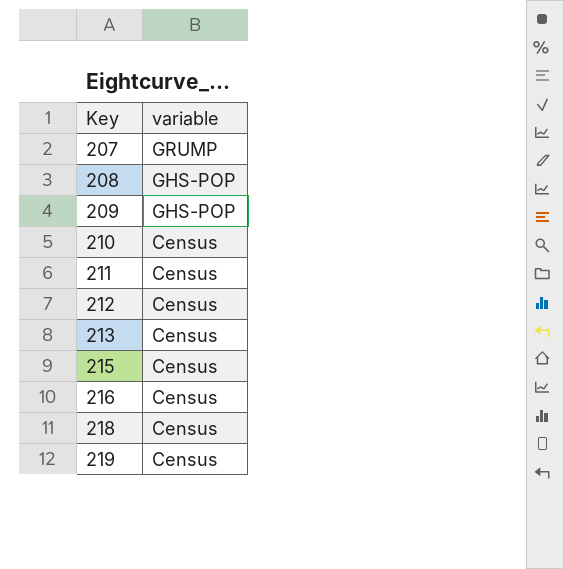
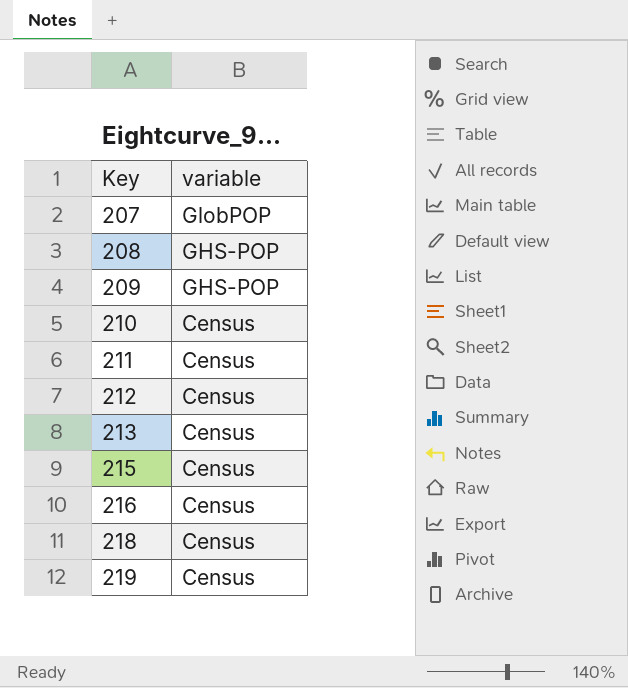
207 | variable: GRUMP -> GlobPOP

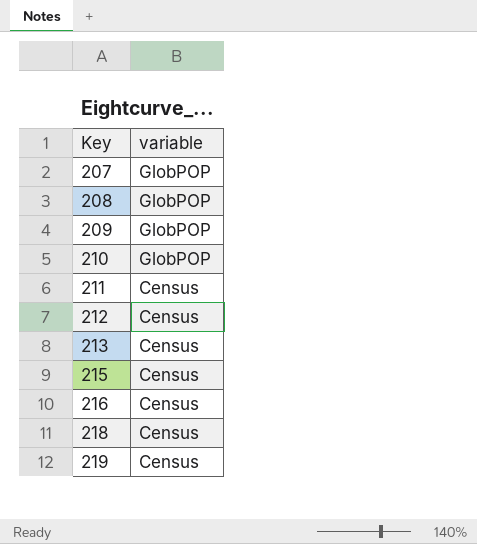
208 | variable: GHS-POP -> GlobPOP
209 | variable: GHS-POP -> GlobPOP
210 | variable: Census -> GlobPOP

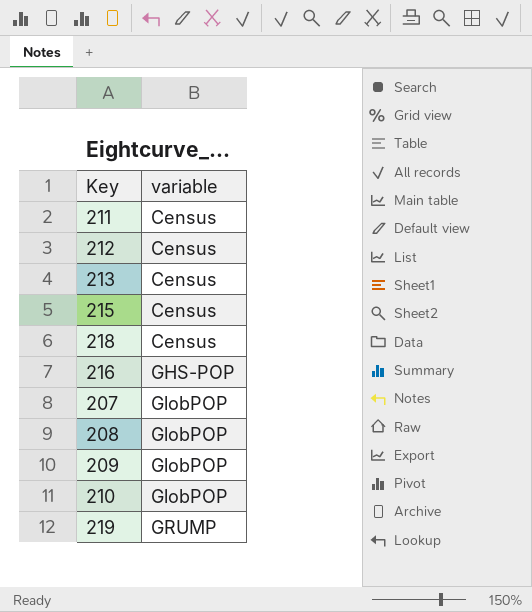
row order: Key ascending -> variable ascending
216 | variable: Census -> GHS-POP
219 | variable: Census -> GRUMP

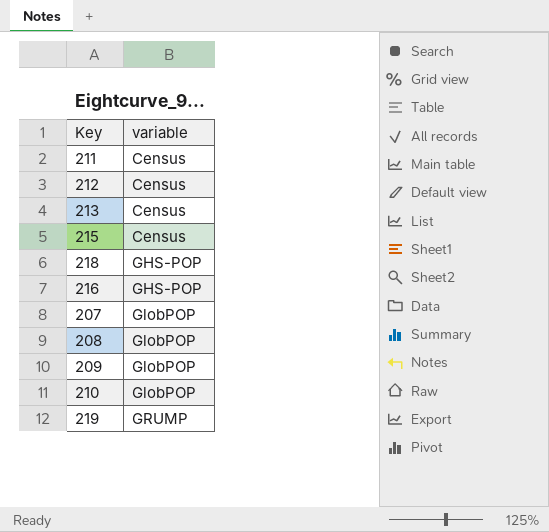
218 | variable: Census -> GHS-POP

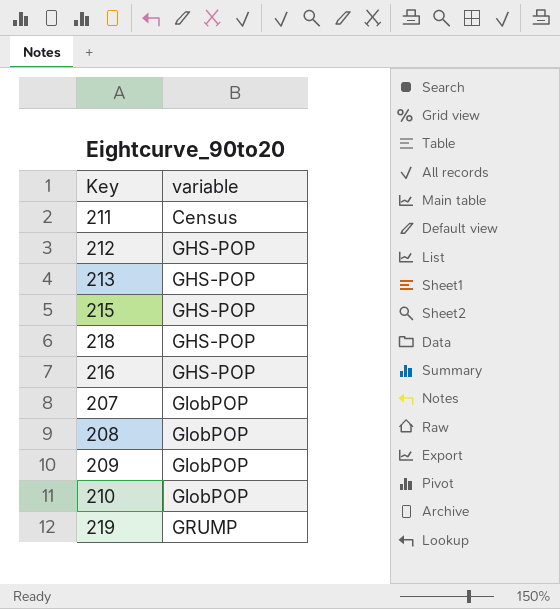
212 | variable: Census -> GHS-POP
213 | variable: Census -> GHS-POP
215 | variable: Census -> GHS-POP

